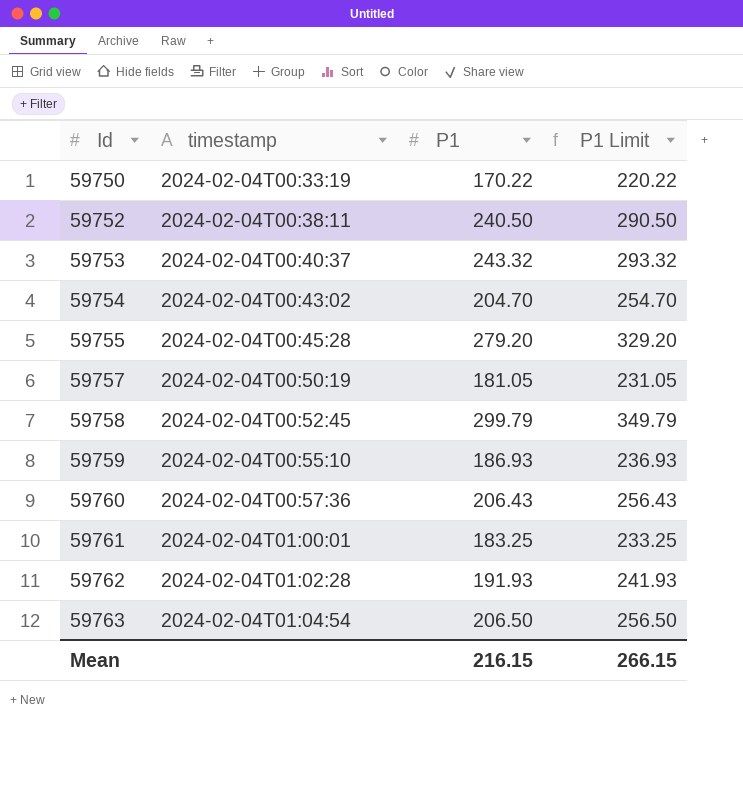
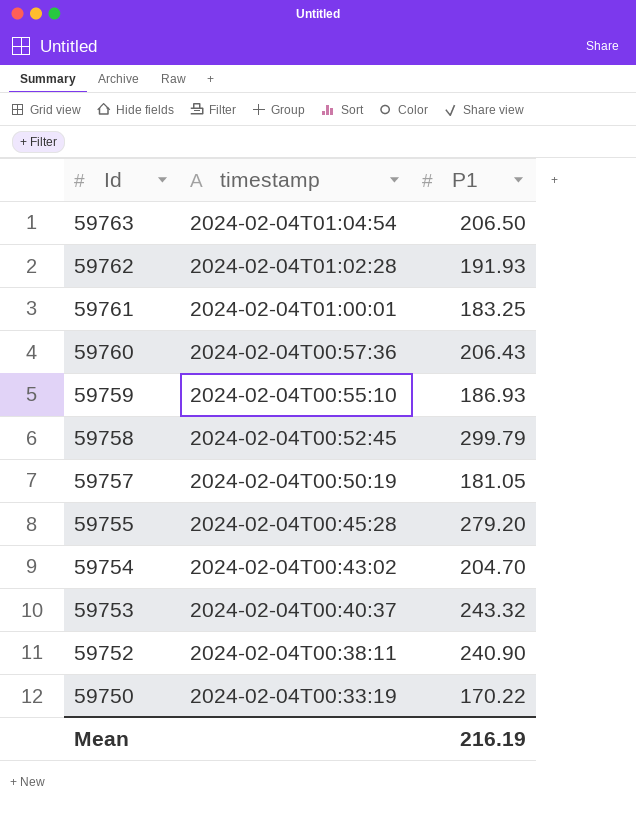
row order: Id ascending -> Id descending
column P1 Limit | formula: [P1] + 50 -> none
59752 | P1: 240.50 -> 240.90
Mean | P1: 216.15 -> 216.19

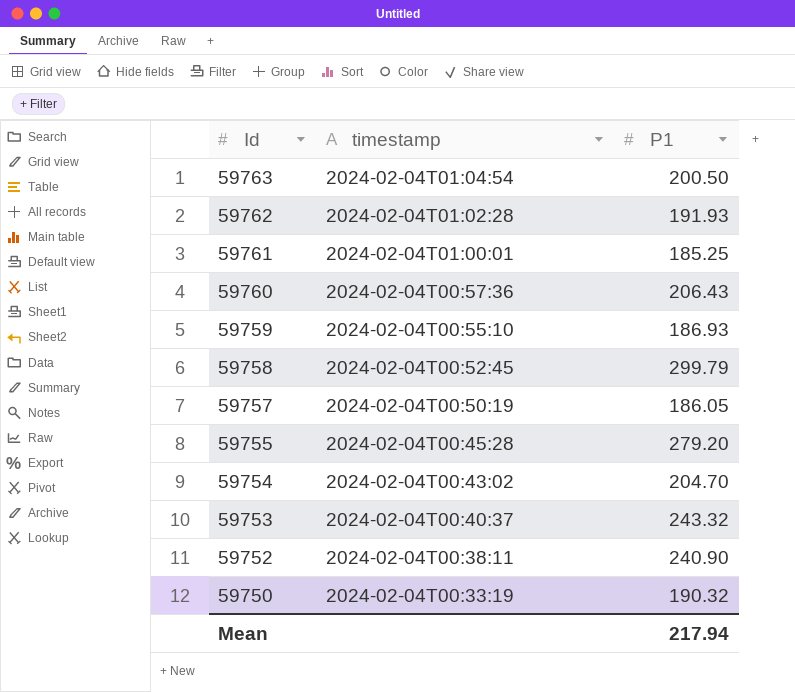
59763 | P1: 206.50 -> 200.50
59761 | P1: 183.25 -> 185.25
59757 | P1: 181.05 -> 186.05
59750 | P1: 170.22 -> 190.32
Mean | P1: 216.19 -> 217.94

